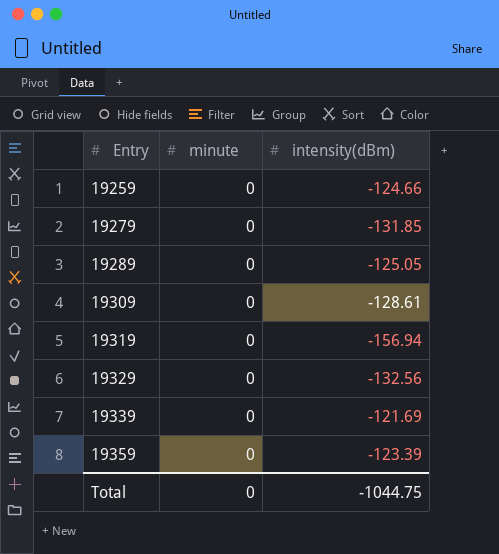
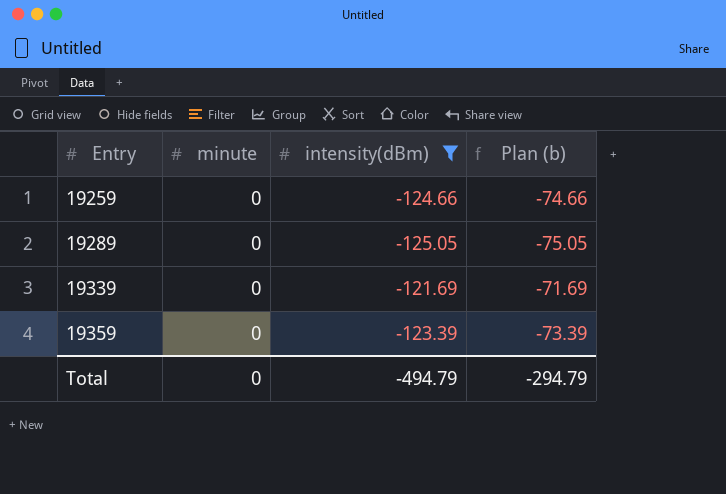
filter: none -> intensity(dBm) >= -125.05
column Plan (b) | formula: none -> [intensity(dBm)] + 50
Total | intensity(dBm): -1044.75 -> -494.79

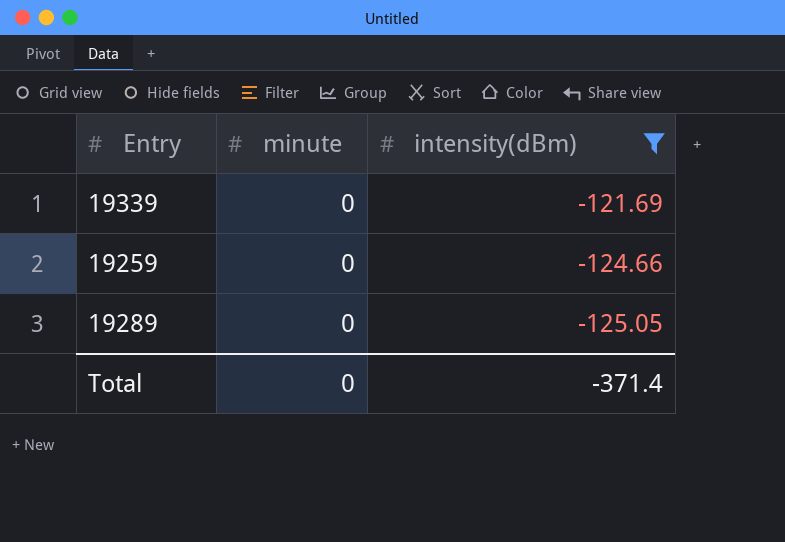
row order: Entry ascending -> intensity(dBm) descending
column Plan (b) | formula: [intensity(dBm)] + 50 -> none
row 19359: 0 | -123.39 | -73.39 -> none
Total | intensity(dBm): -494.79 -> -371.4

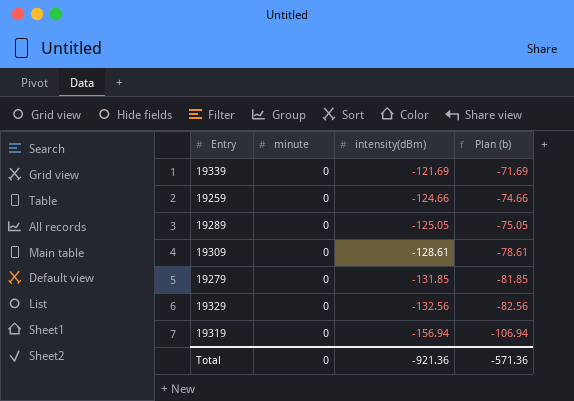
filter: intensity(dBm) >= -125.05 -> none
column Plan (b) | formula: none -> [intensity(dBm)] + 50
Total | intensity(dBm): -371.4 -> -921.36

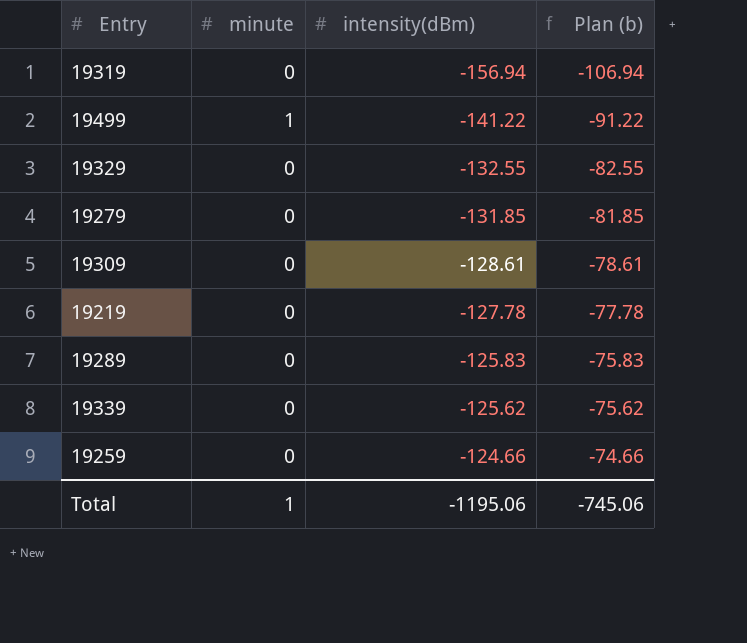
row order: intensity(dBm) descending -> intensity(dBm) ascending
row 19499: none -> 1 | -141.22 | -91.22
19329 | intensity(dBm): -132.56 -> -132.55
19329 | Plan (b): -82.56 -> -82.55
row 19219: none -> 0 | -127.78 | -77.78
19289 | intensity(dBm): -125.05 -> -125.83
19289 | Plan (b): -75.05 -> -75.83
19339 | intensity(dBm): -121.69 -> -125.62
19339 | Plan (b): -71.69 -> -75.62
Total | minute: 0 -> 1
Total | intensity(dBm): -921.36 -> -1195.06
Total | Plan (b): -571.36 -> -745.06

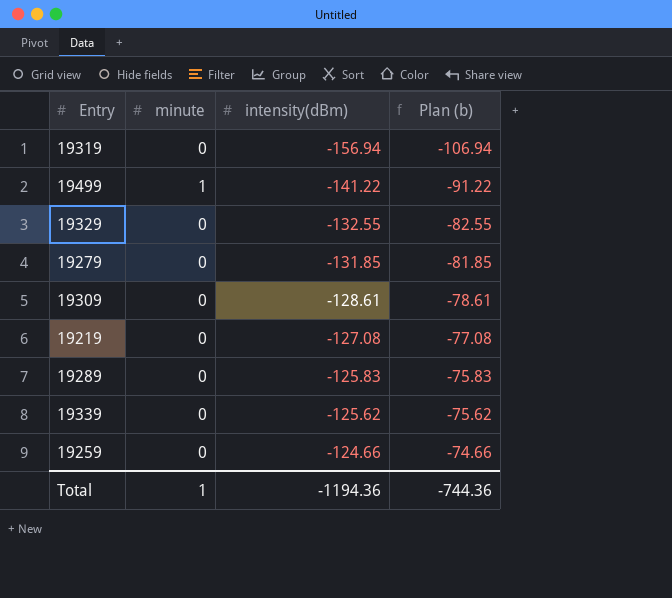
19219 | intensity(dBm): -127.78 -> -127.08
19219 | Plan (b): -77.78 -> -77.08
Total | intensity(dBm): -1195.06 -> -1194.36
Total | Plan (b): -745.06 -> -744.36

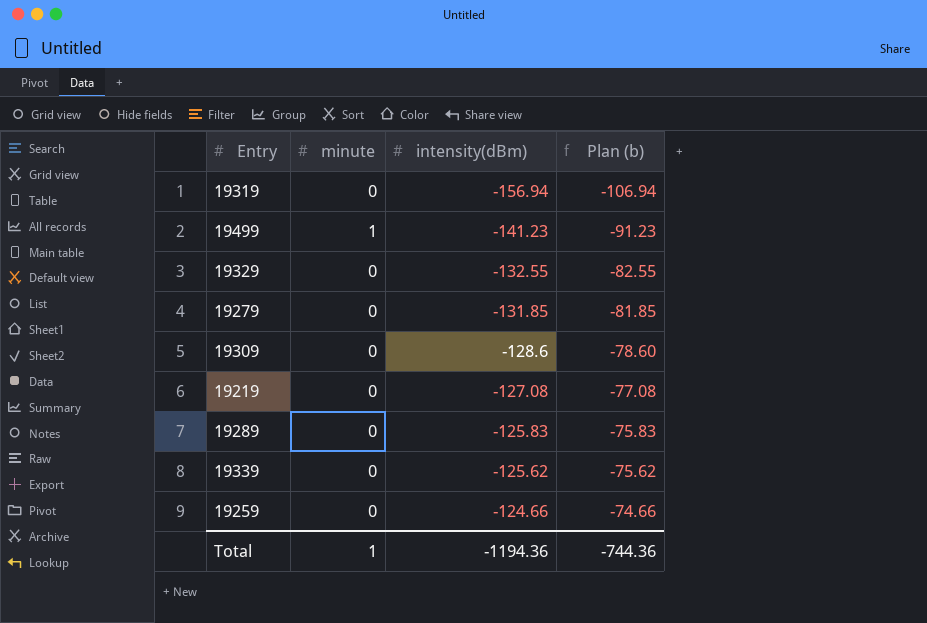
19499 | intensity(dBm): -141.22 -> -141.23
19499 | Plan (b): -91.22 -> -91.23
19309 | intensity(dBm): -128.61 -> -128.6
19309 | Plan (b): -78.61 -> -78.60

